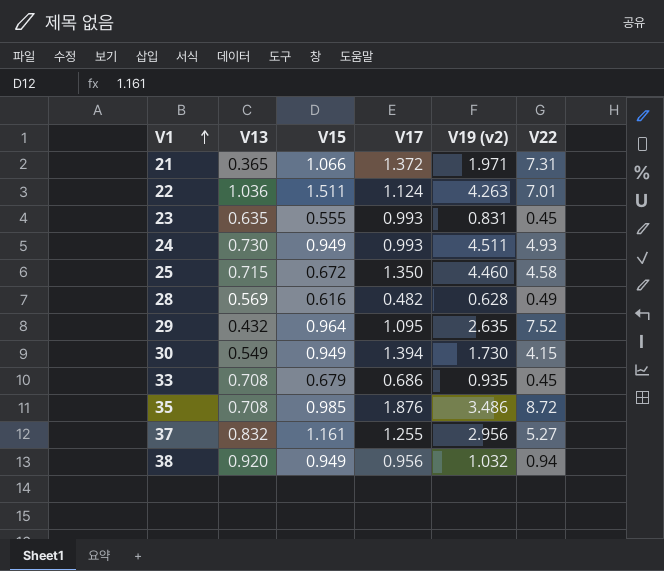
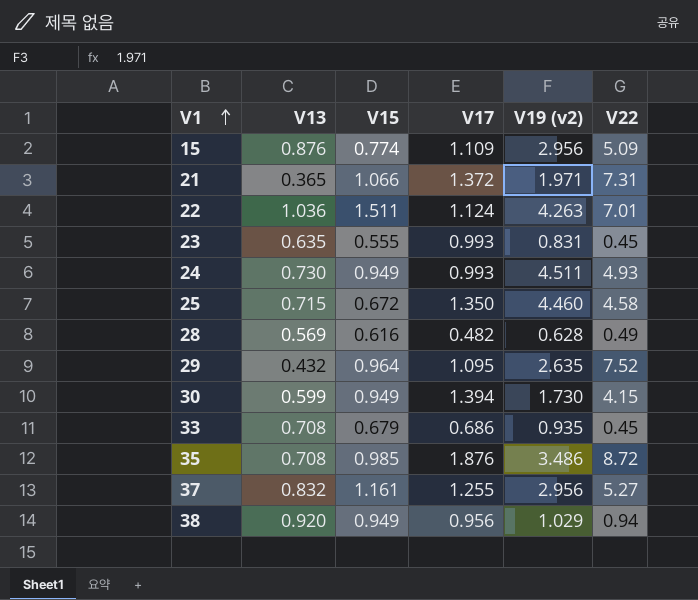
row 15: none -> 0.876 | 0.774 | 1.109 | 2.956 | 5.09
30 | V13: 0.549 -> 0.599
38 | V19 (v2): 1.032 -> 1.029

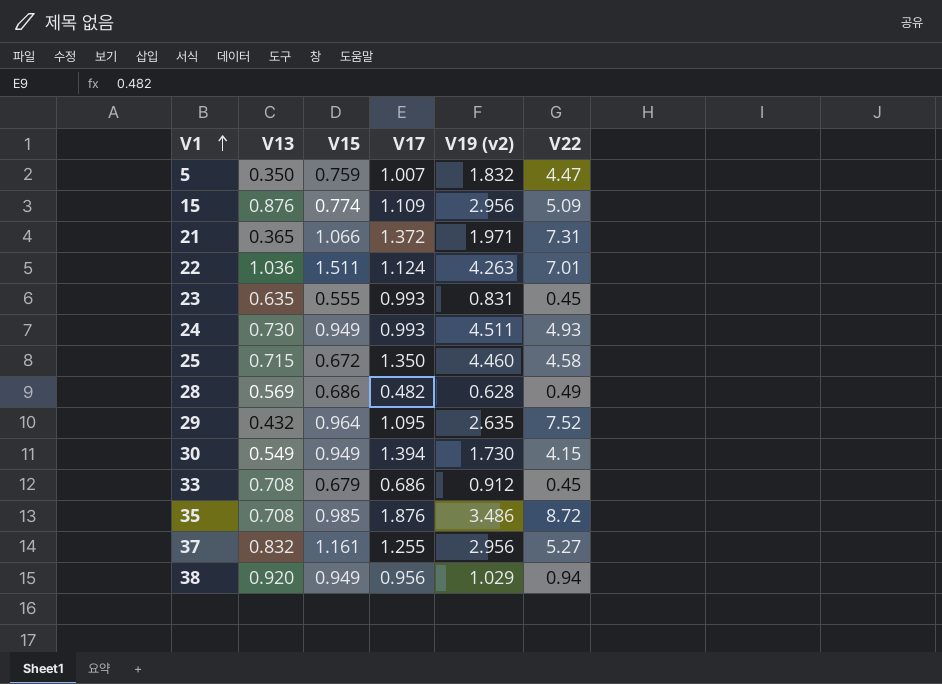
row 5: none -> 0.350 | 0.759 | 1.007 | 1.832 | 4.47
28 | V15: 0.616 -> 0.686
30 | V13: 0.599 -> 0.549
33 | V19 (v2): 0.935 -> 0.912

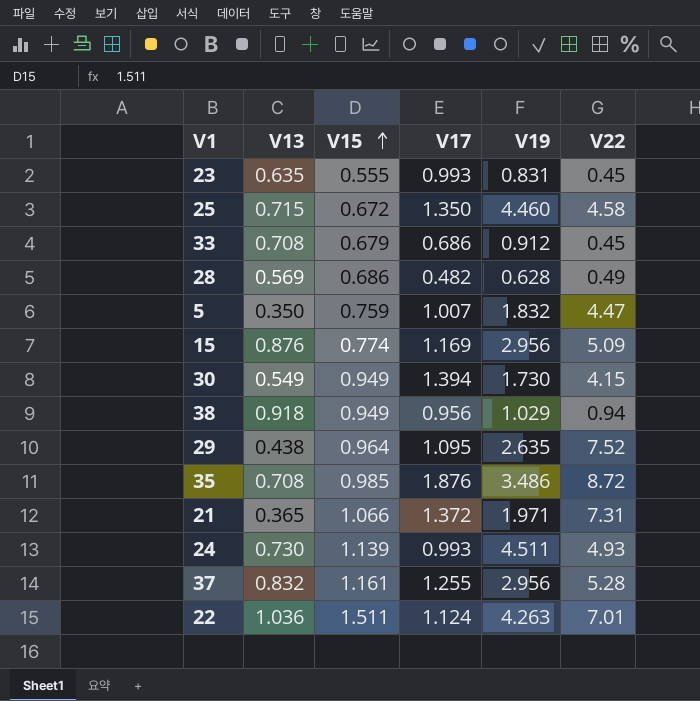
row order: V1 ascending -> V15 ascending
column name: V19 (v2) -> V19
15 | V17: 1.109 -> 1.169
38 | V13: 0.920 -> 0.918
29 | V13: 0.432 -> 0.438
24 | V15: 0.949 -> 1.139
37 | V22: 5.27 -> 5.28

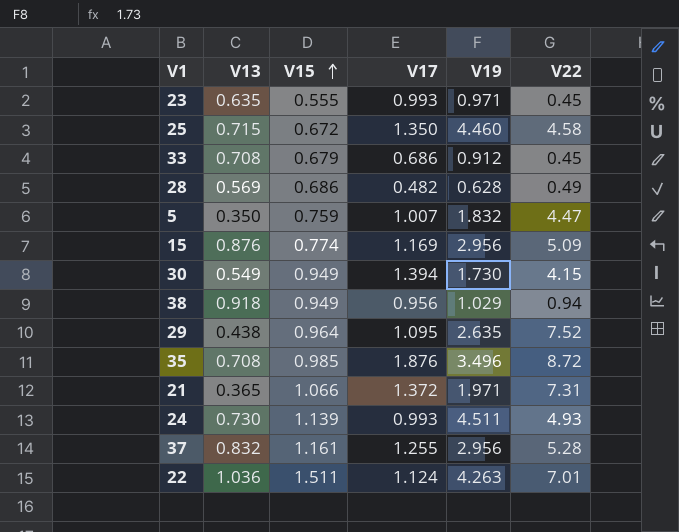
23 | V19: 0.831 -> 0.971
35 | V19: 3.486 -> 3.496

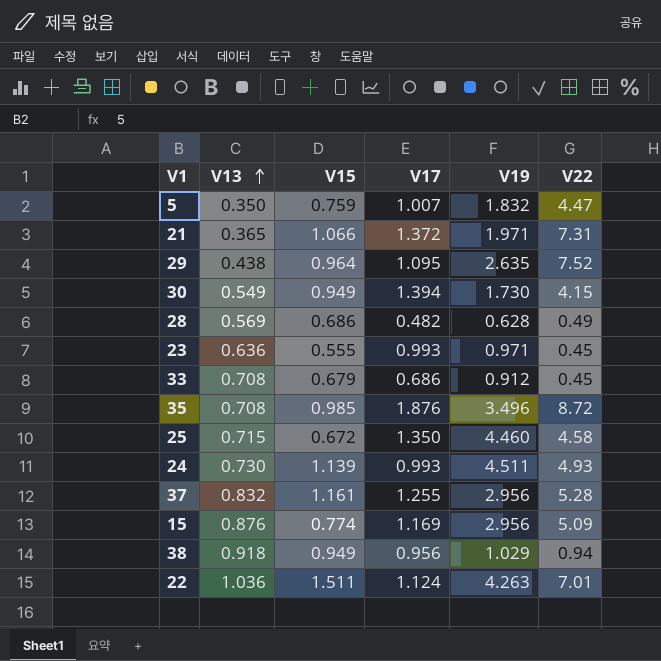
row order: V15 ascending -> V13 ascending
23 | V13: 0.635 -> 0.636

